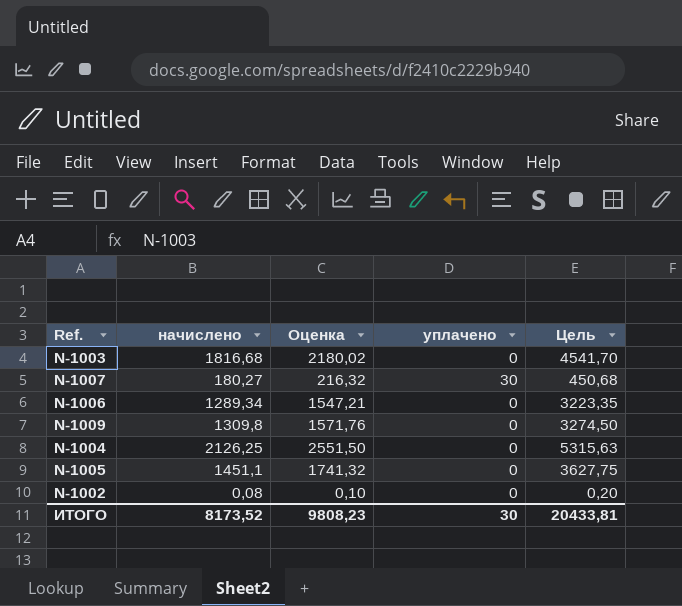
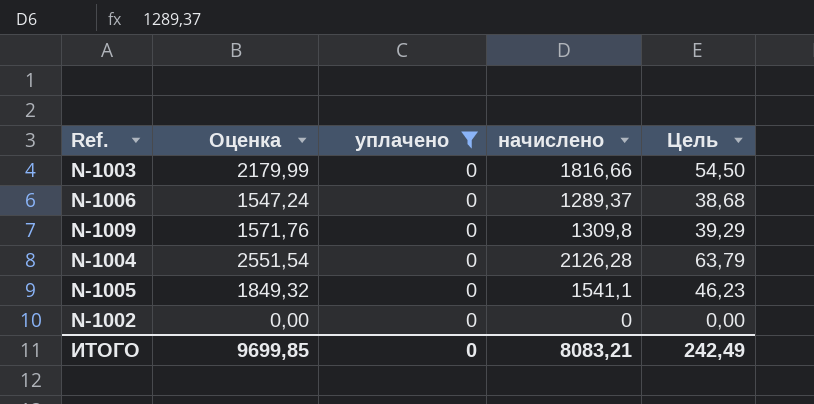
filter: none -> уплачено = 0
column начислено | position: 2 -> 4
column Цель | formula: [начислено] * 2,5 -> [начислено] * 0,03
N-1003 | Оценка: 2180,02 -> 2179,99
N-1003 | начислено: 1816,68 -> 1816,66
N-1006 | Оценка: 1547,21 -> 1547,24
N-1006 | начислено: 1289,34 -> 1289,37
N-1004 | Оценка: 2551,50 -> 2551,54
N-1004 | начислено: 2126,25 -> 2126,28
N-1005 | Оценка: 1741,32 -> 1849,32
N-1005 | начислено: 1451,1 -> 1541,1
N-1002 | Оценка: 0,10 -> 0,00
N-1002 | начислено: 0,08 -> 0
ИТОГО | Оценка: 9808,23 -> 9699,85
ИТОГО | уплачено: 30 -> 0
ИТОГО | начислено: 8173,52 -> 8083,21
ИТОГО | Цель: 20433,81 -> 242,49

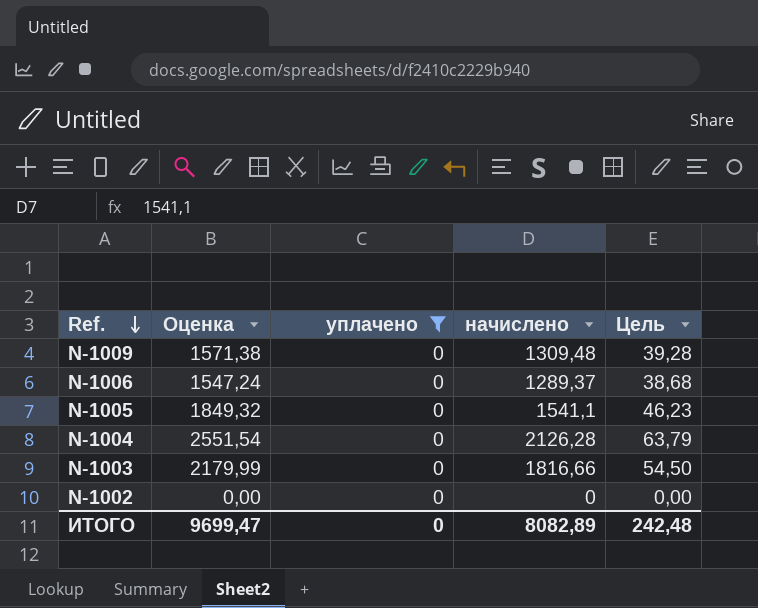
row order: none -> Ref. descending
N-1009 | Оценка: 1571,76 -> 1571,38
N-1009 | начислено: 1309,8 -> 1309,48
N-1009 | Цель: 39,29 -> 39,28
ИТОГО | Оценка: 9699,85 -> 9699,47
ИТОГО | начислено: 8083,21 -> 8082,89
ИТОГО | Цель: 242,49 -> 242,48

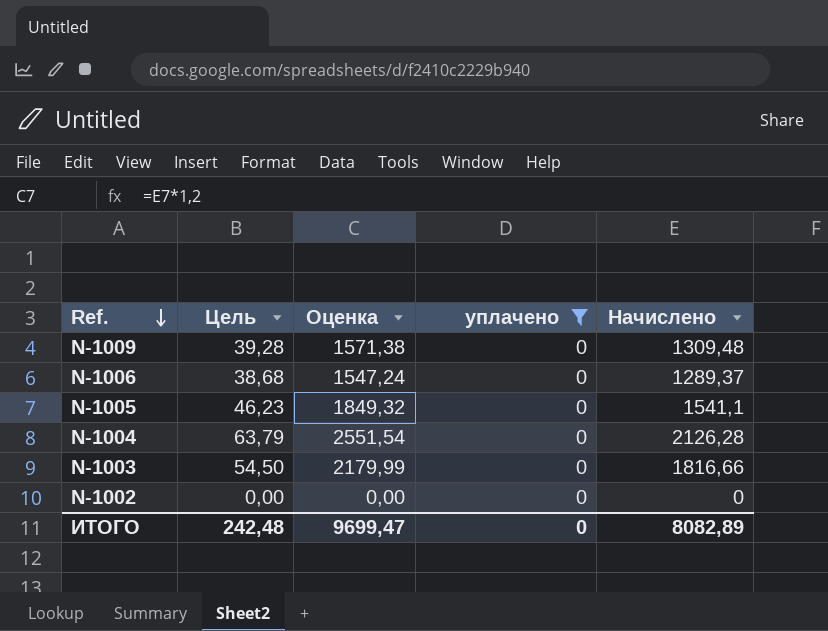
column Цель | position: 5 -> 2
column name: начислено -> Начислено

